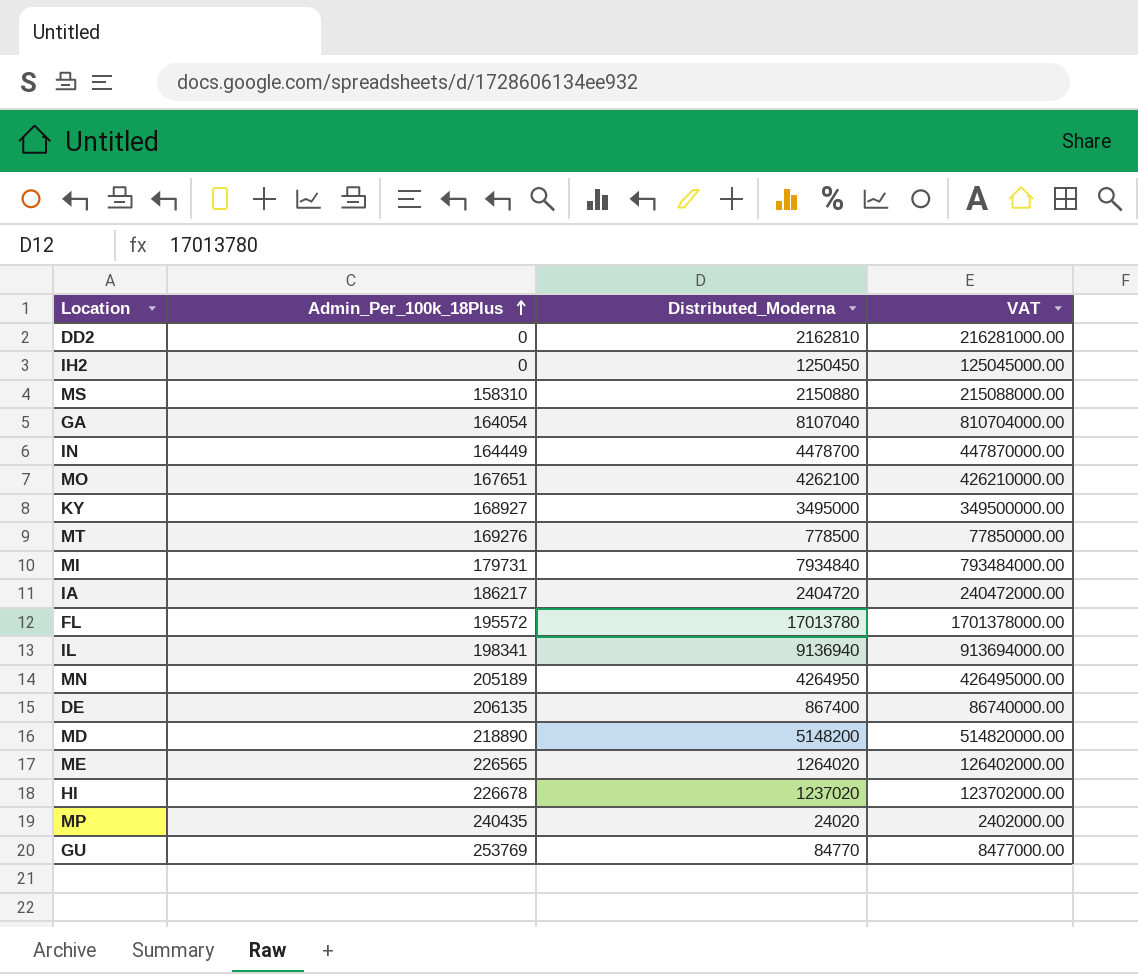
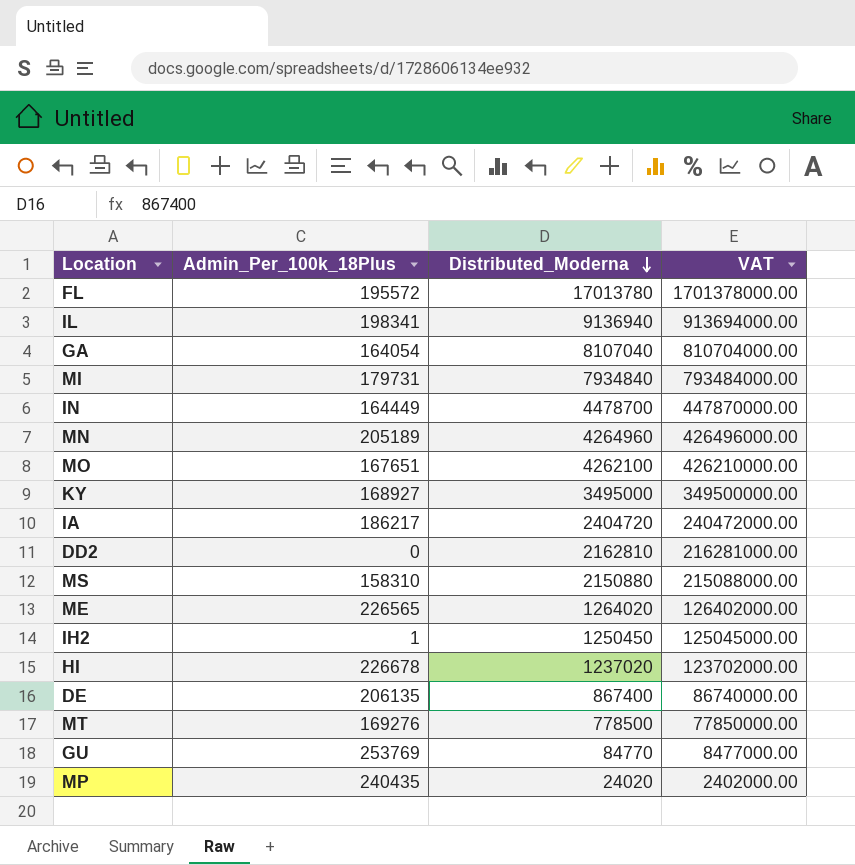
row order: Admin_Per_100k_18Plus ascending -> Distributed_Moderna descending
row MD: 218890 | 5148200 | 514820000.00 -> none
MN | Distributed_Moderna: 4264950 -> 4264960
MN | VAT: 426495000.00 -> 426496000.00
IH2 | Admin_Per_100k_18Plus: 0 -> 1

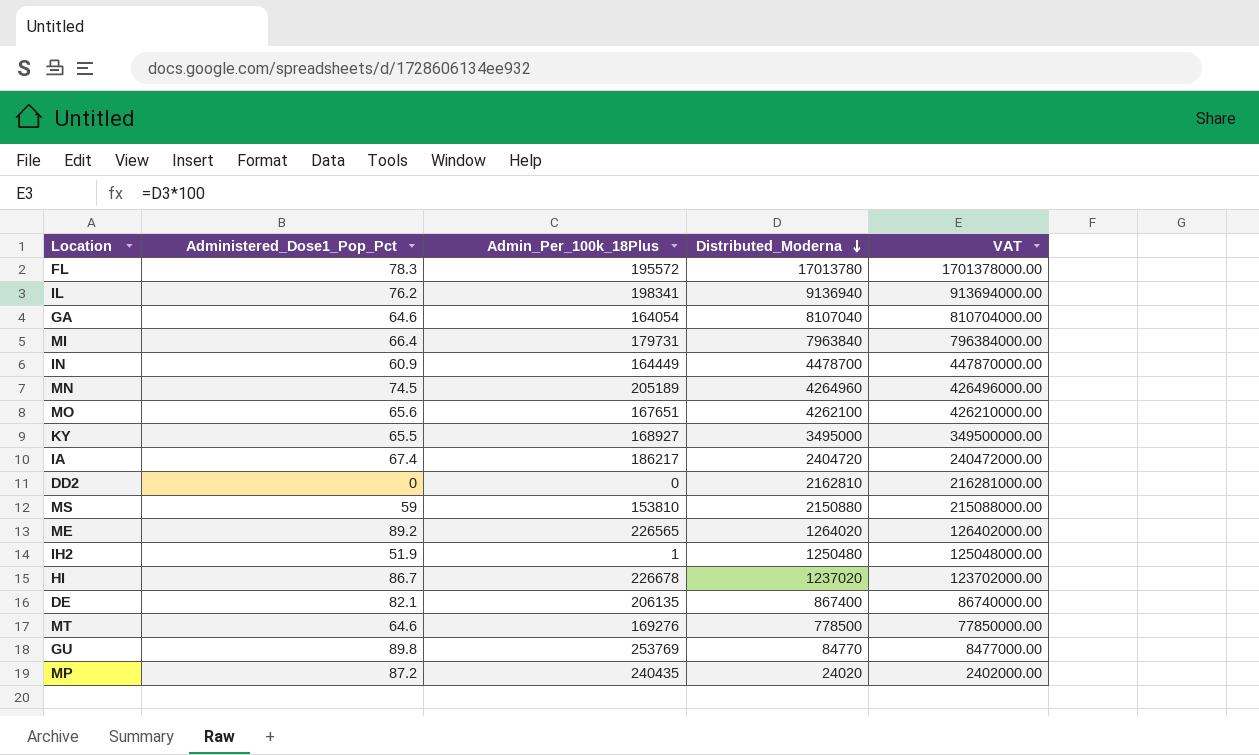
column Administered_Dose1_Pop_Pct | position: none -> 2
MI | Distributed_Moderna: 7934840 -> 7963840
MI | VAT: 793484000.00 -> 796384000.00
MS | Admin_Per_100k_18Plus: 158310 -> 153810
IH2 | Distributed_Moderna: 1250450 -> 1250480
IH2 | VAT: 125045000.00 -> 125048000.00

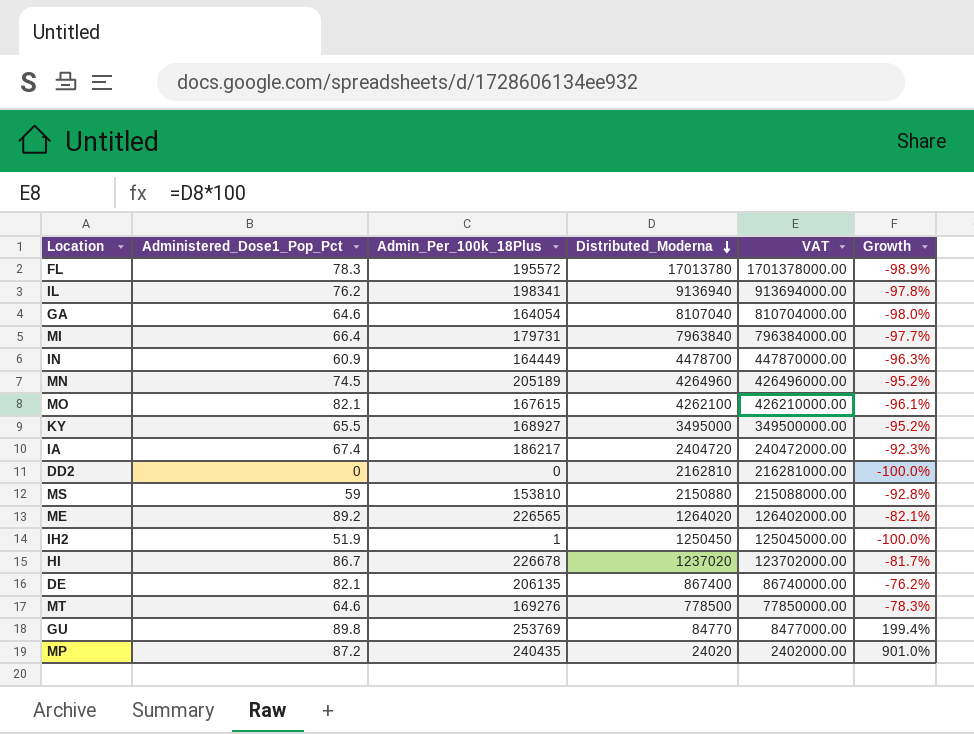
column Growth | formula: none -> ([Admin_Per_100k_18Plus] - [Distributed_Moderna]) / [Distributed_Moderna]
MO | Administered_Dose1_Pop_Pct: 65.6 -> 82.1
MO | Admin_Per_100k_18Plus: 167651 -> 167615
IH2 | Distributed_Moderna: 1250480 -> 1250450
IH2 | VAT: 125048000.00 -> 125045000.00

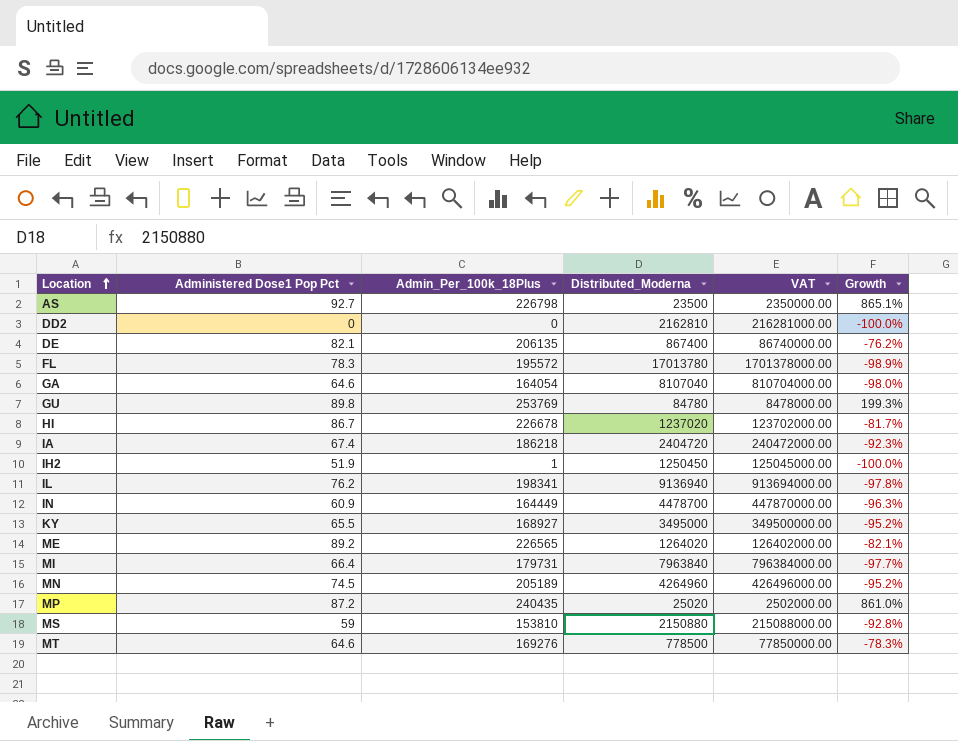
row order: Distributed_Moderna descending -> Location ascending
column name: Administered_Dose1_Pop_Pct -> Administered Dose1 Pop Pct
row MO: 82.1 | 167615 | 4262100 | 426210000.00 | -96.1% -> none
row AS: none -> 92.7 | 226798 | 23500 | 2350000.00 | 865.1%
GU | Distributed_Moderna: 84770 -> 84780
GU | VAT: 8477000.00 -> 8478000.00
GU | Growth: 199.4% -> 199.3%
IA | Admin_Per_100k_18Plus: 186217 -> 186218
MP | Distributed_Moderna: 24020 -> 25020
MP | VAT: 2402000.00 -> 2502000.00
MP | Growth: 901.0% -> 861.0%

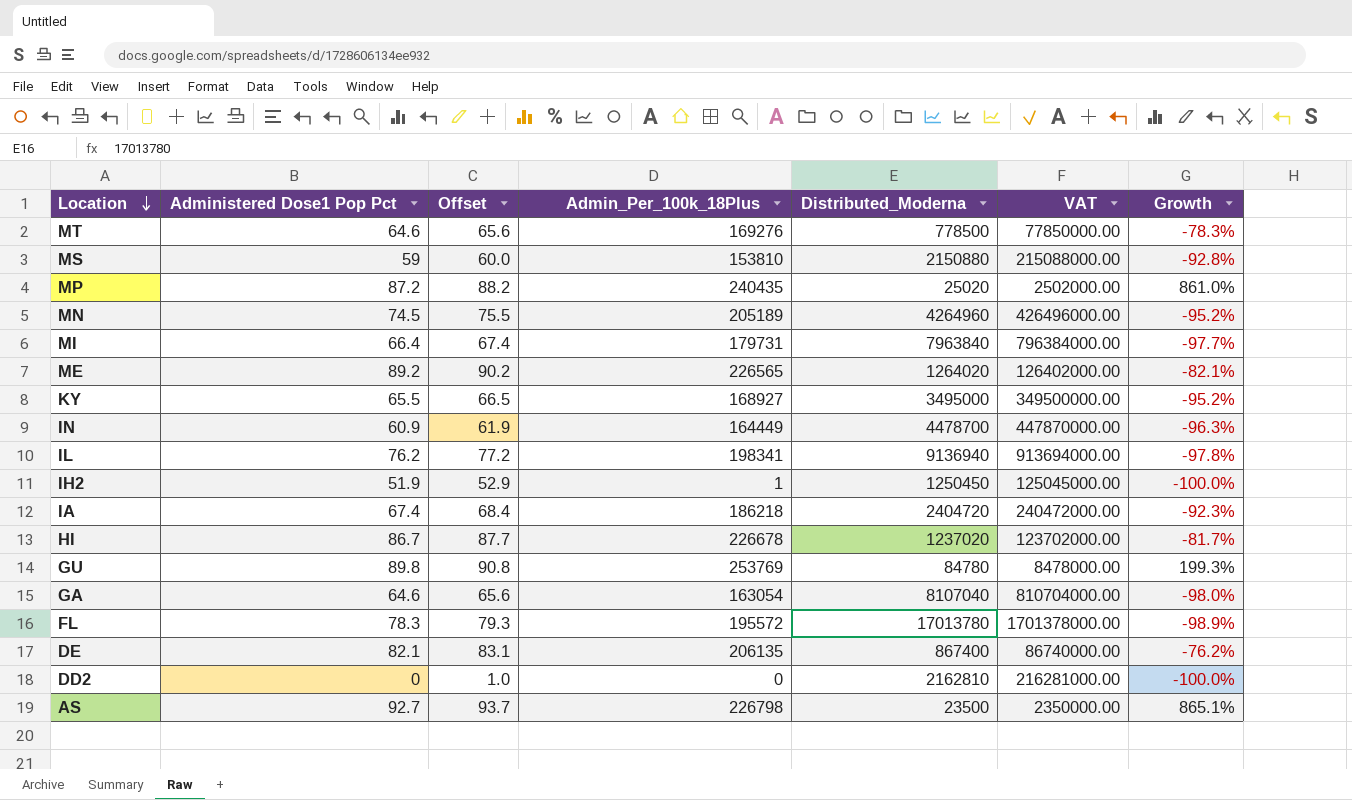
row order: Location ascending -> Location descending
column Offset | formula: none -> [Administered Dose1 Pop Pct] + 1
GA | Admin_Per_100k_18Plus: 164054 -> 163054

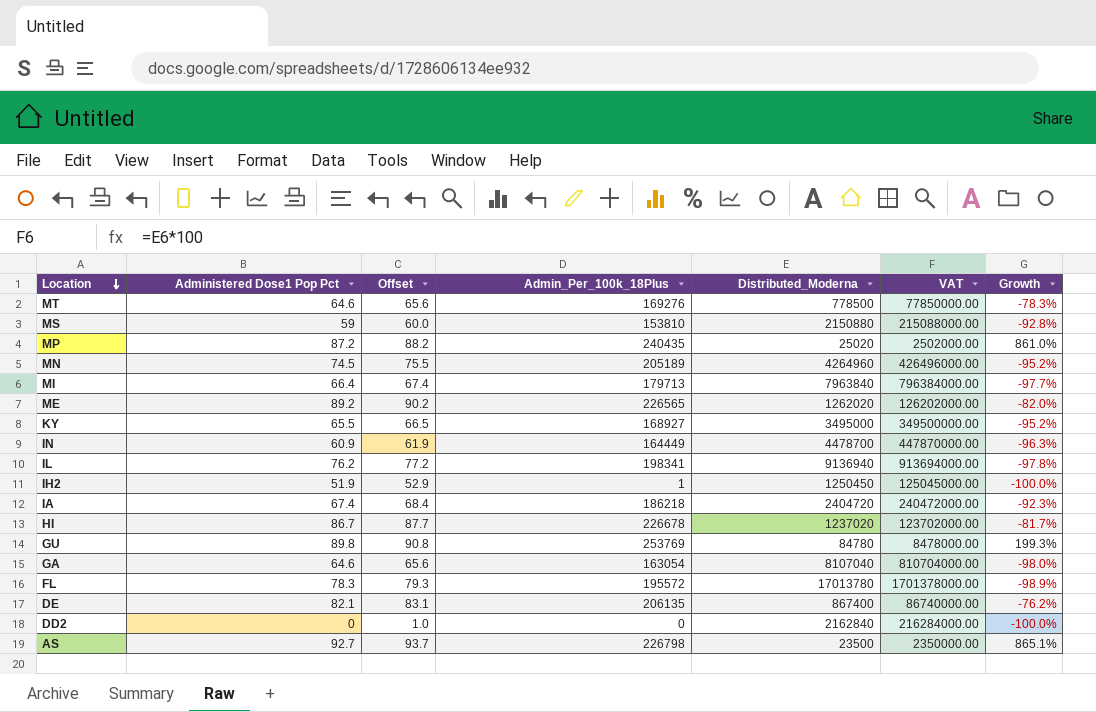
MI | Admin_Per_100k_18Plus: 179731 -> 179713
ME | Distributed_Moderna: 1264020 -> 1262020
ME | VAT: 126402000.00 -> 126202000.00
ME | Growth: -82.1% -> -82.0%
DD2 | Distributed_Moderna: 2162810 -> 2162840
DD2 | VAT: 216281000.00 -> 216284000.00

